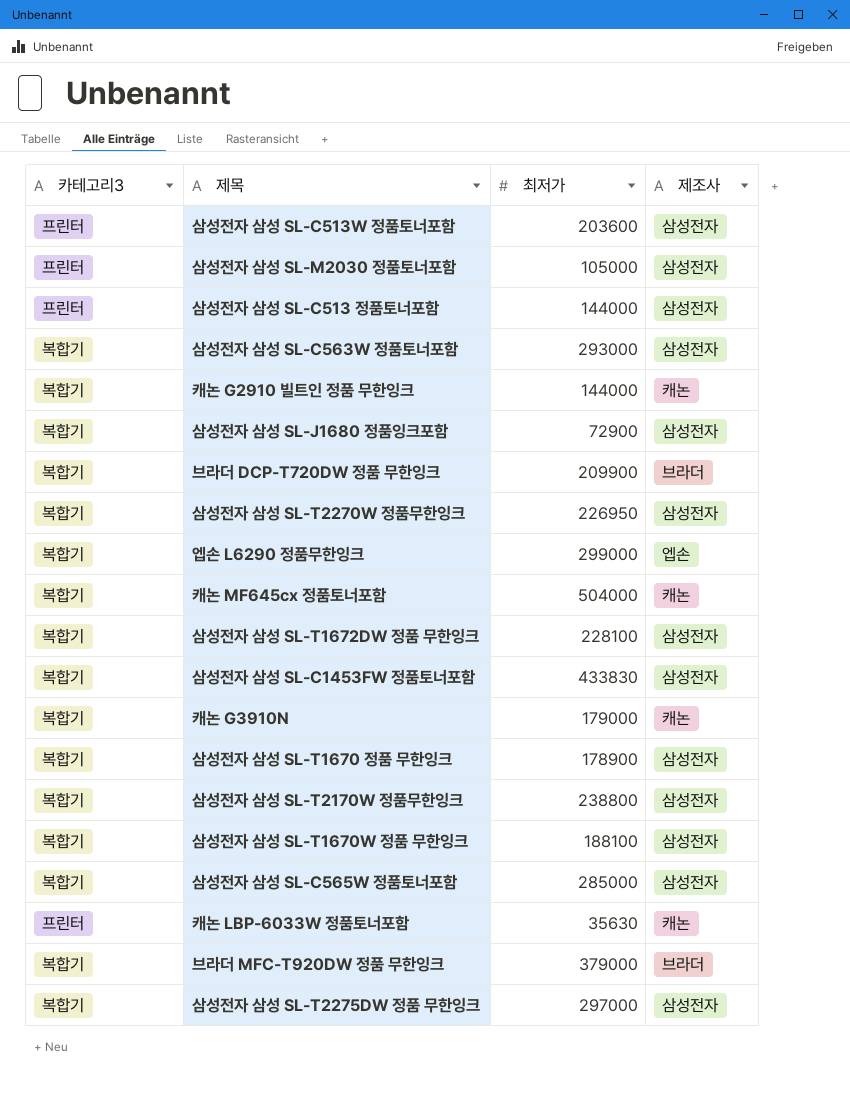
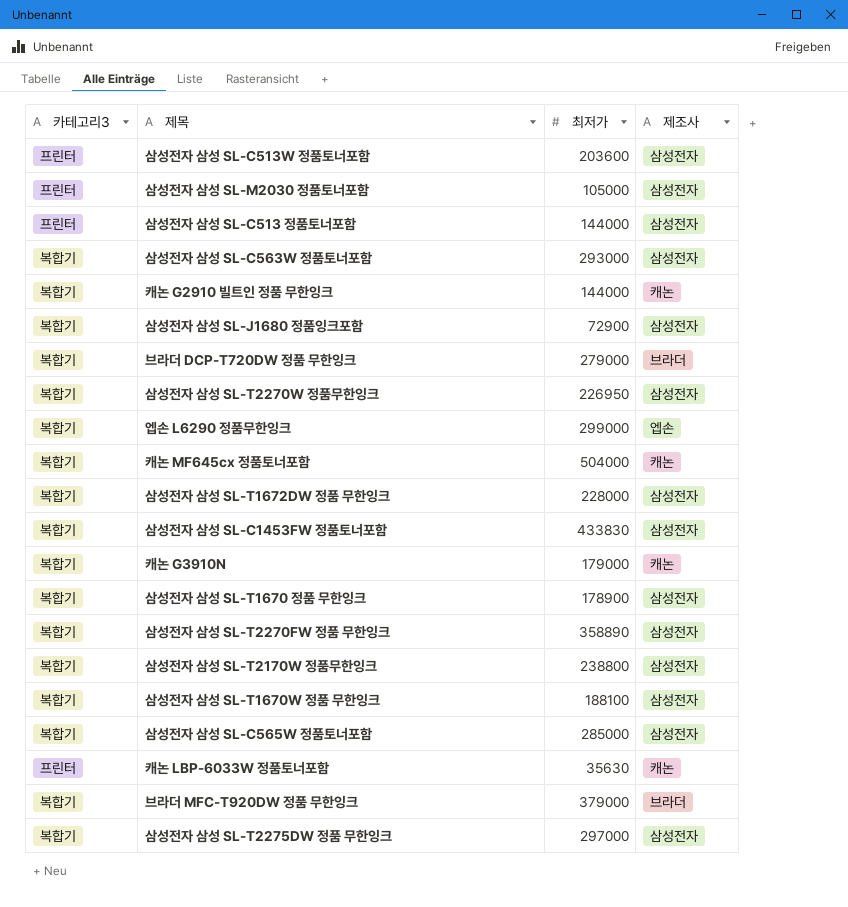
브라더 DCP-T720DW 정품 무한잉크 | 최저가: 209900 -> 279000
삼성전자 삼성 SL-T1672DW 정품 무한잉크 | 최저가: 228100 -> 228000
row 삼성전자 삼성 SL-T2270FW 정품 무한잉크: none -> 복합기 | 358890 | 삼성전자

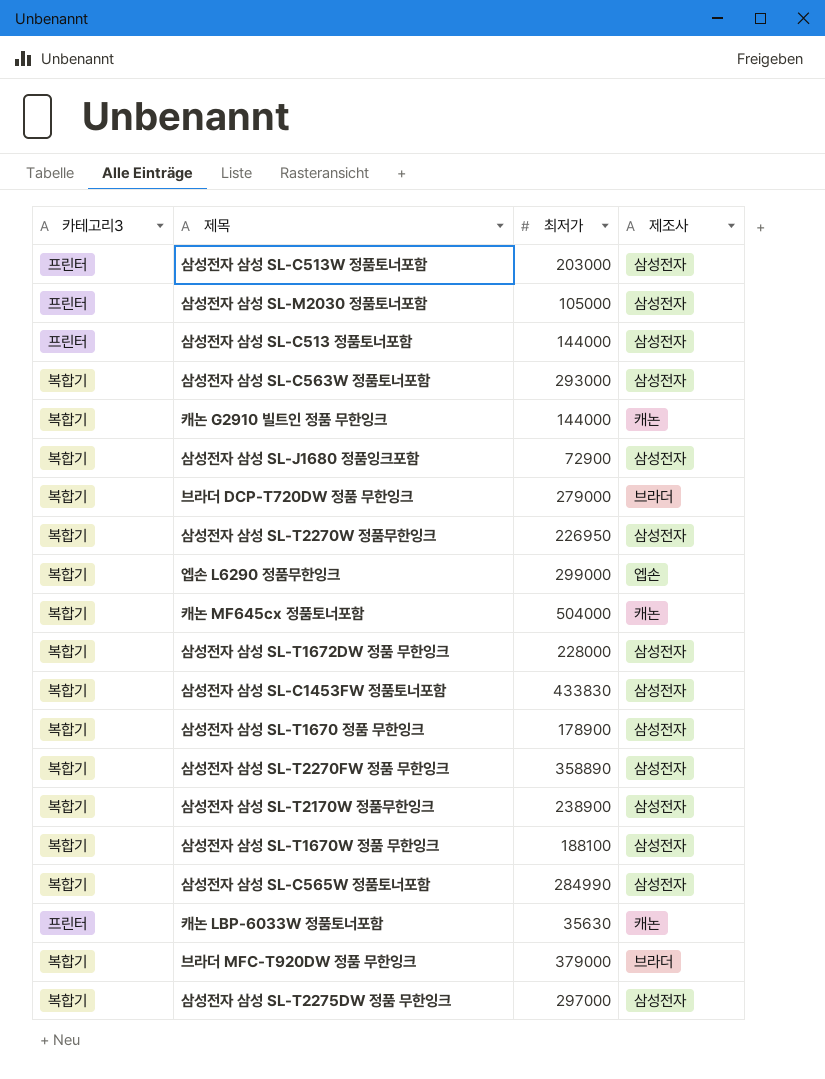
row 캐논 G3910N: 복합기 | 179000 | 캐논 -> none
삼성전자 삼성 SL-C513W 정품토너포함 | 최저가: 203600 -> 203000
삼성전자 삼성 SL-T2170W 정품무한잉크 | 최저가: 238800 -> 238900
삼성전자 삼성 SL-C565W 정품토너포함 | 최저가: 285000 -> 284990

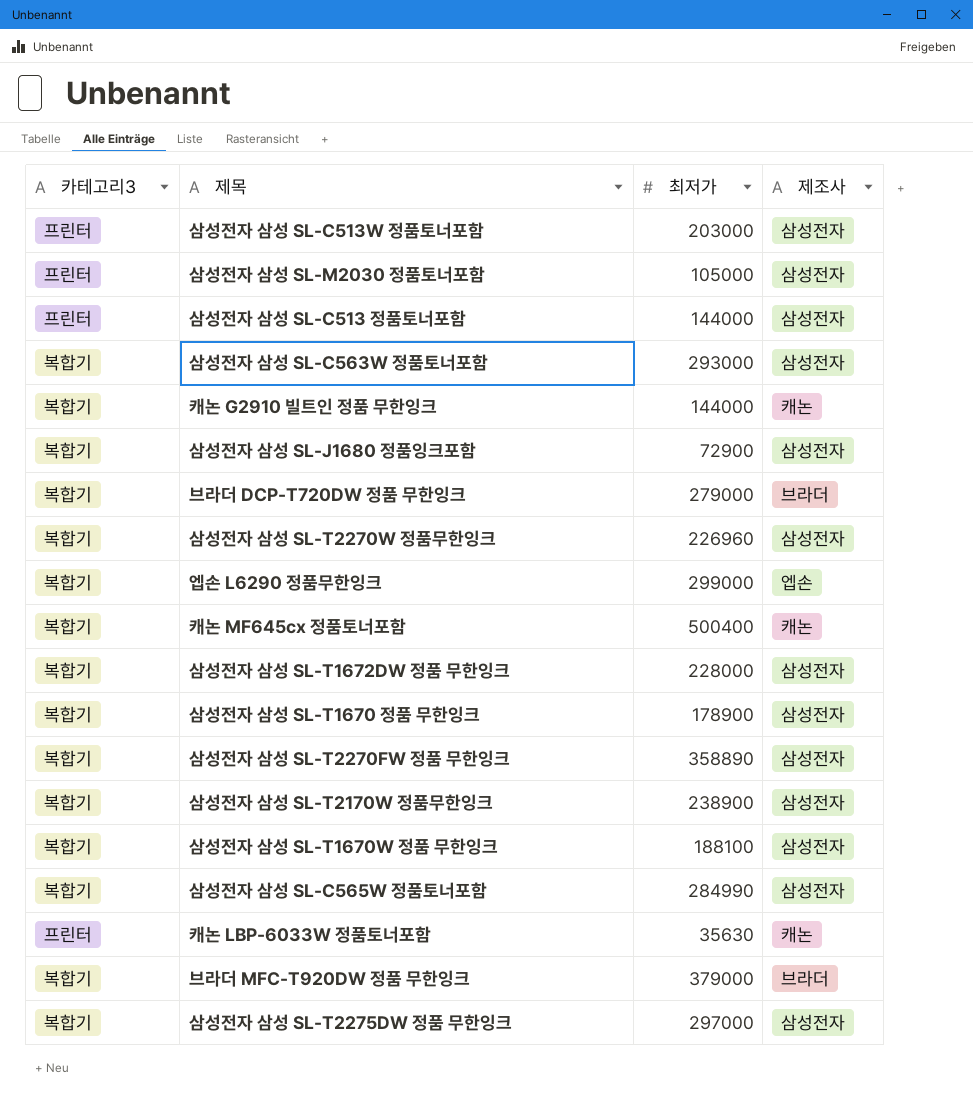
row 삼성전자 삼성 SL-C1453FW 정품토너포함: 복합기 | 433830 | 삼성전자 -> none
삼성전자 삼성 SL-T2270W 정품무한잉크 | 최저가: 226950 -> 226960
캐논 MF645cx 정품토너포함 | 최저가: 504000 -> 500400

